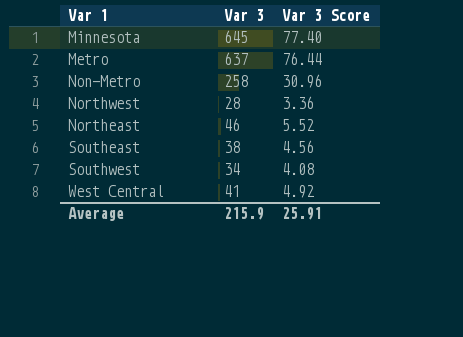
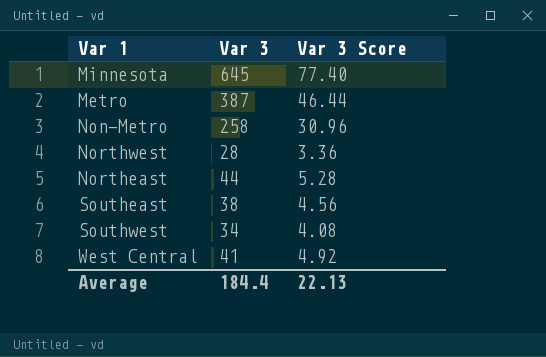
Metro | Var 3: 637 -> 387
Metro | Var 3 Score: 76.44 -> 46.44
Northeast | Var 3: 46 -> 44
Northeast | Var 3 Score: 5.52 -> 5.28
Average | Var 3: 215.9 -> 184.4
Average | Var 3 Score: 25.91 -> 22.13

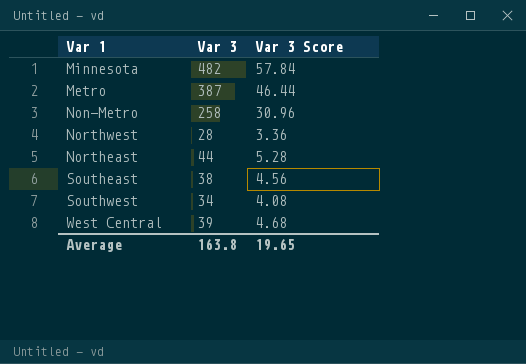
Minnesota | Var 3: 645 -> 482
Minnesota | Var 3 Score: 77.40 -> 57.84
West Central | Var 3: 41 -> 39
West Central | Var 3 Score: 4.92 -> 4.68
Average | Var 3: 184.4 -> 163.8
Average | Var 3 Score: 22.13 -> 19.65

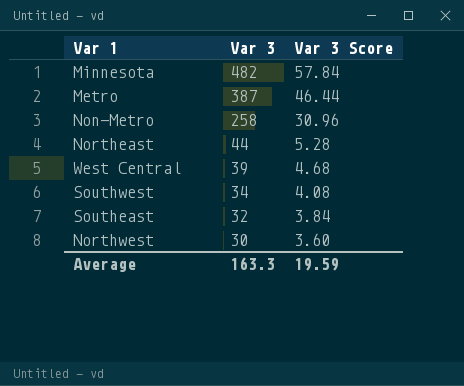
row order: none -> Var 3 descending
Southeast | Var 3: 38 -> 32
Southeast | Var 3 Score: 4.56 -> 3.84
Northwest | Var 3: 28 -> 30
Northwest | Var 3 Score: 3.36 -> 3.60
Average | Var 3: 163.8 -> 163.3
Average | Var 3 Score: 19.65 -> 19.59

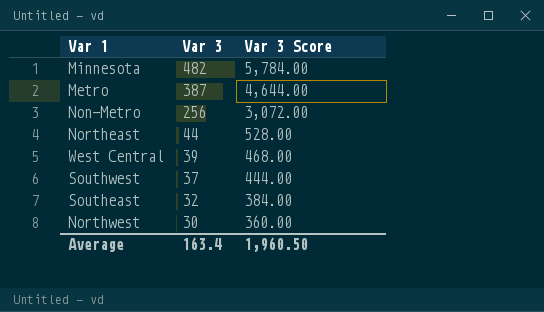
column Var 3 Score | formula: [Var 3] * 0.12 -> [Var 3] * 12
Non-Metro | Var 3: 258 -> 256
Southwest | Var 3: 34 -> 37
Average | Var 3: 163.3 -> 163.4
Average | Var 3 Score: 19.59 -> 1,960.50

